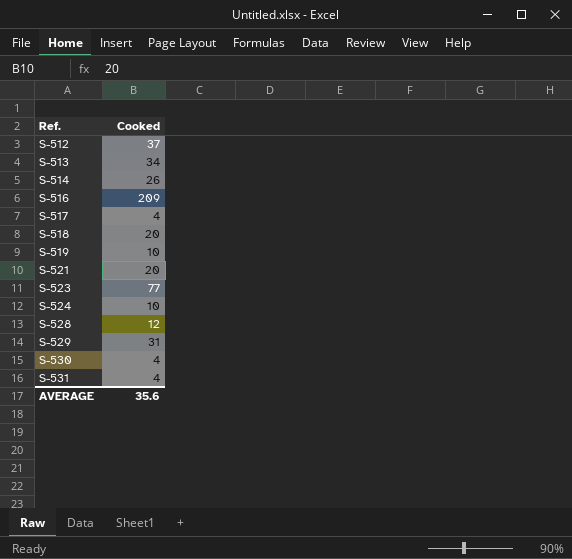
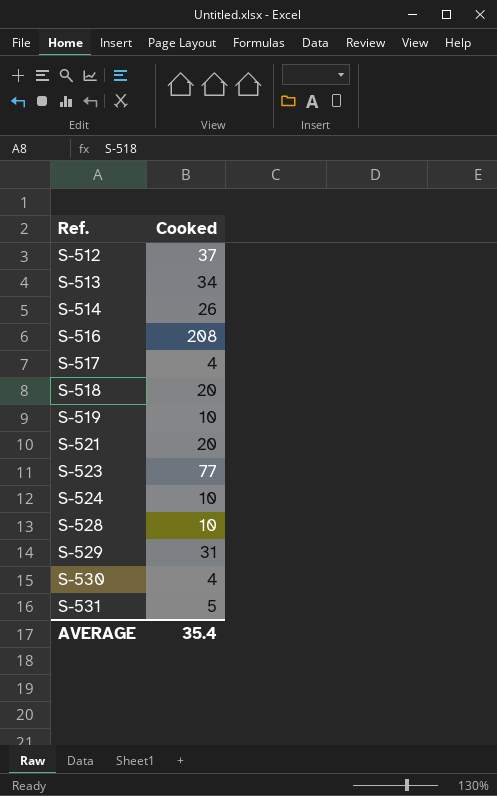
S-516 | Cooked: 209 -> 208
S-528 | Cooked: 12 -> 10
S-531 | Cooked: 4 -> 5
AVERAGE | Cooked: 35.6 -> 35.4

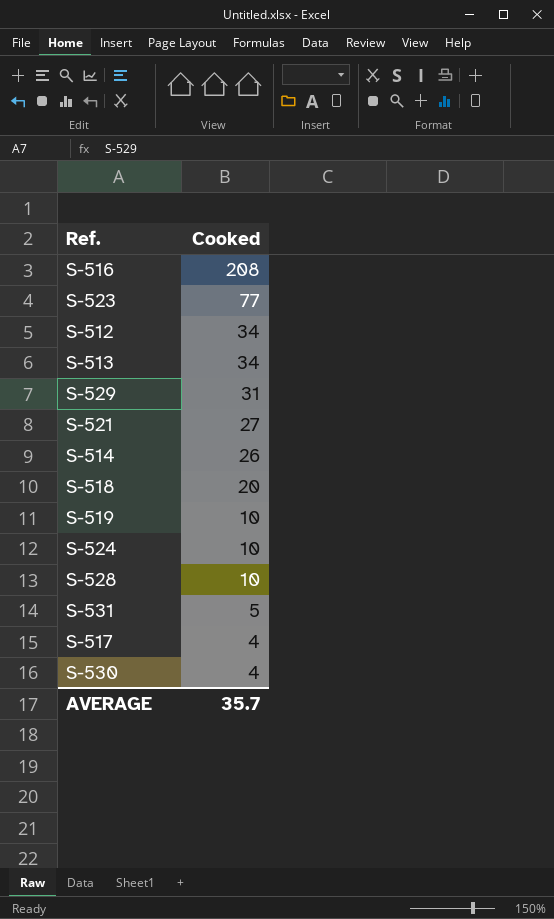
row order: Ref. ascending -> Cooked descending
S-512 | Cooked: 37 -> 34
S-521 | Cooked: 20 -> 27
AVERAGE | Cooked: 35.4 -> 35.7

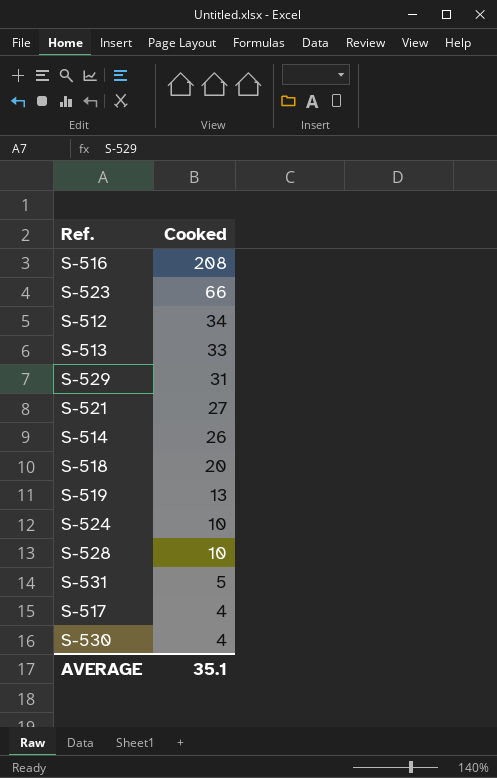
S-523 | Cooked: 77 -> 66
S-513 | Cooked: 34 -> 33
S-519 | Cooked: 10 -> 13
AVERAGE | Cooked: 35.7 -> 35.1

